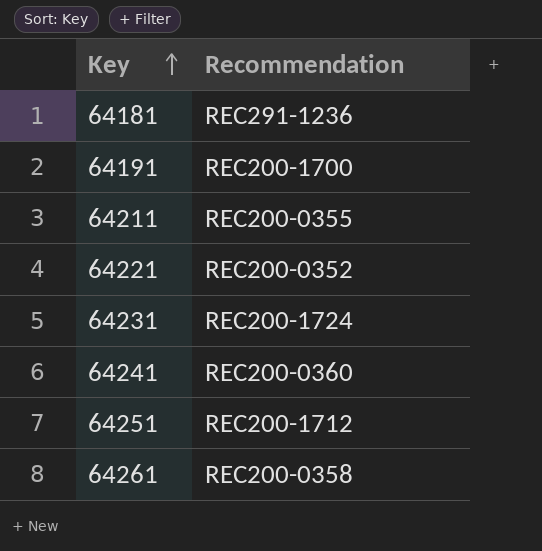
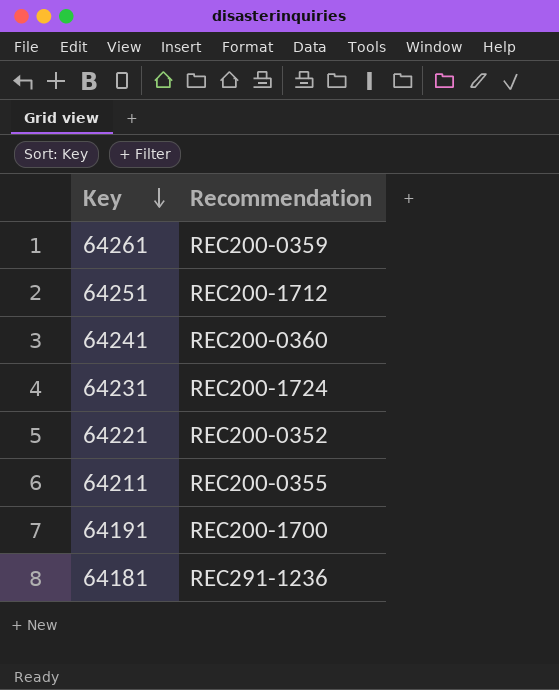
row order: Key ascending -> Key descending
64261 | Recommendation: REC200-0358 -> REC200-0359

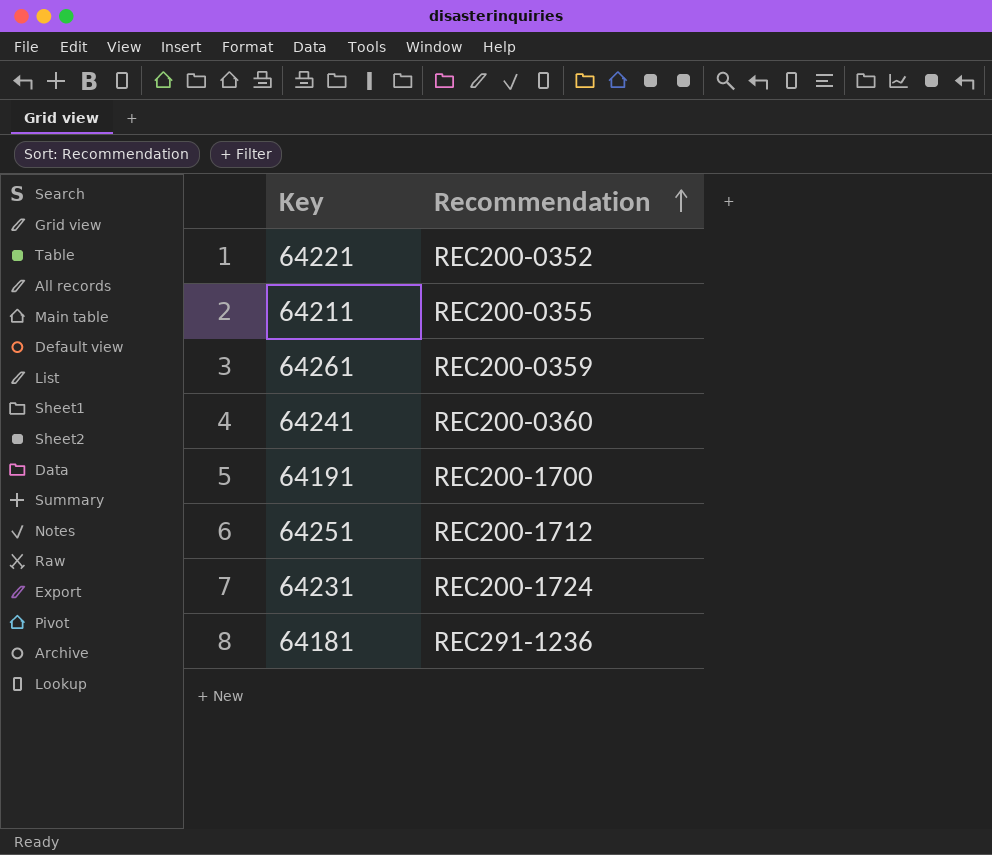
row order: Key descending -> Recommendation ascending

